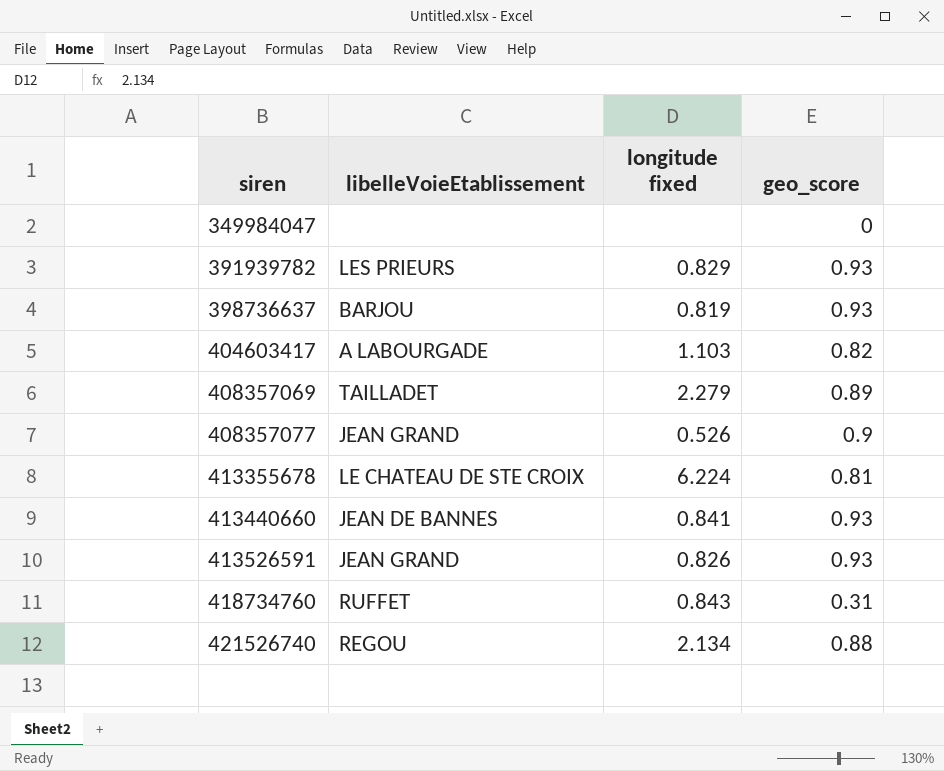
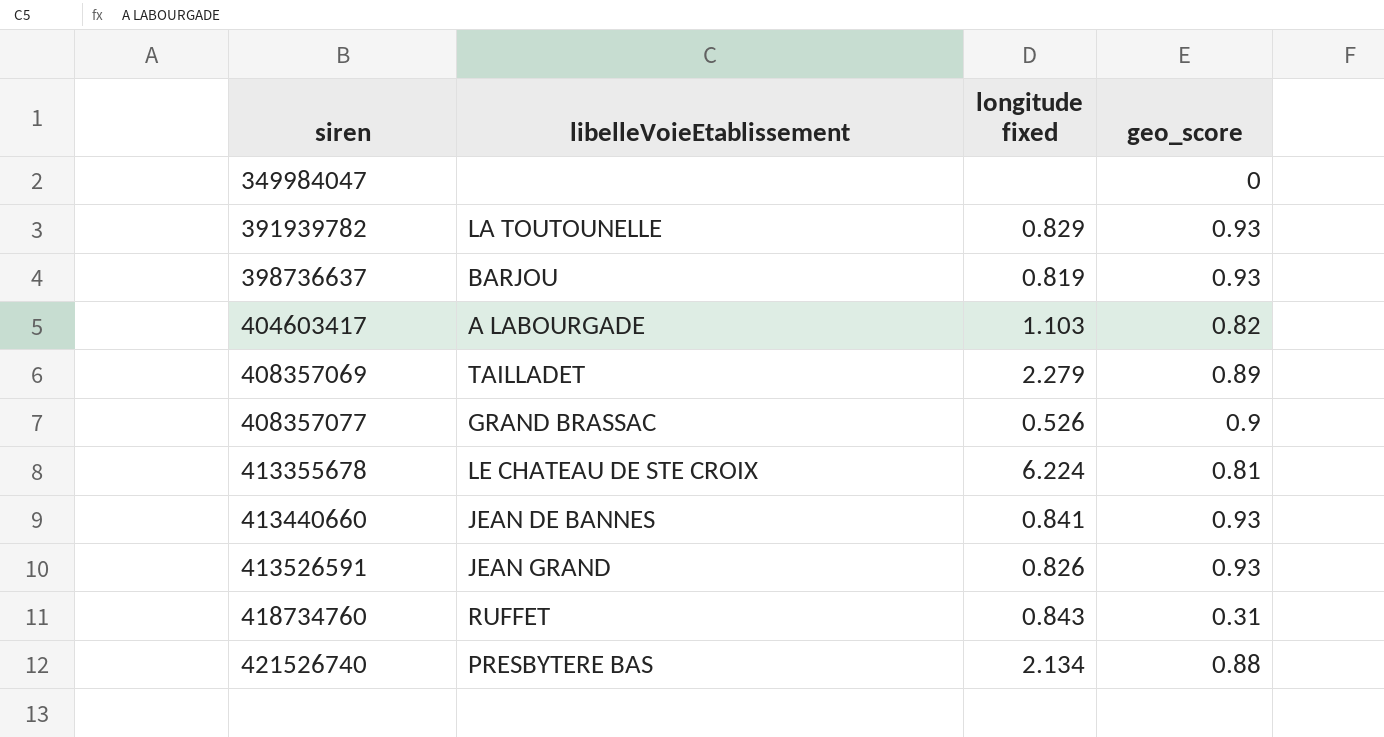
391939782 | libelleVoieEtablissement: LES PRIEURS -> LA TOUTOUNELLE
408357077 | libelleVoieEtablissement: JEAN GRAND -> GRAND BRASSAC
421526740 | libelleVoieEtablissement: REGOU -> PRESBYTERE BAS

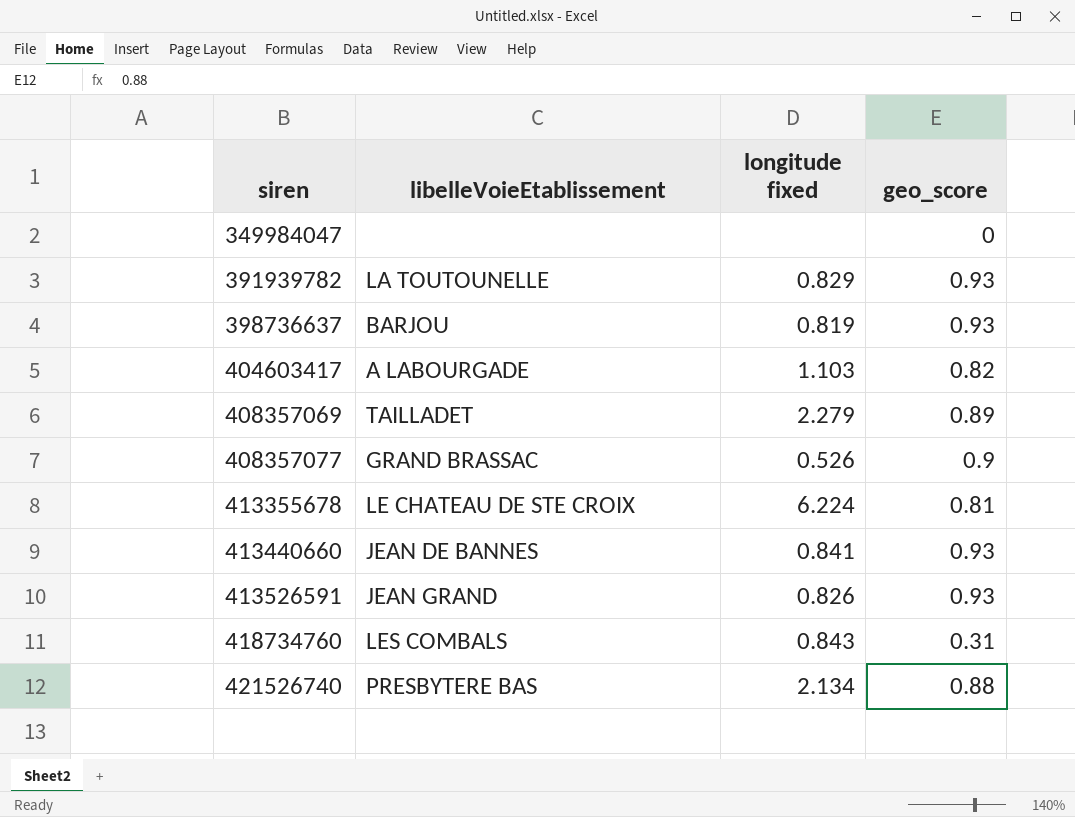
418734760 | libelleVoieEtablissement: RUFFET -> LES COMBALS

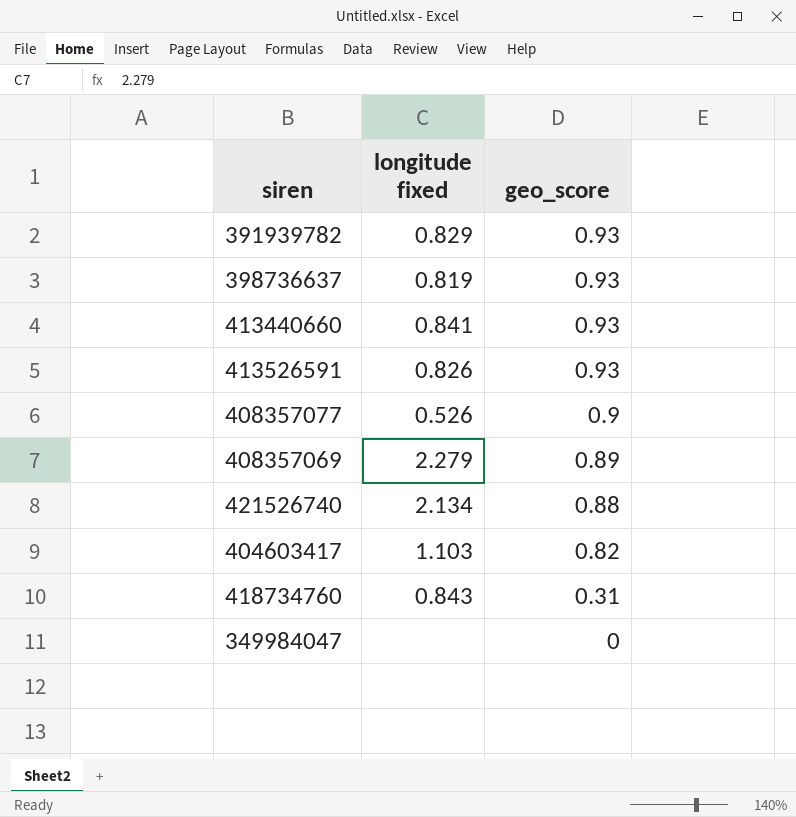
row order: siren ascending -> geo_score descending
column libelleVoieEtablissement | position: 2 -> none
row 413355678: LE CHATEAU DE STE CROIX | 6.224 | 0.81 -> none

